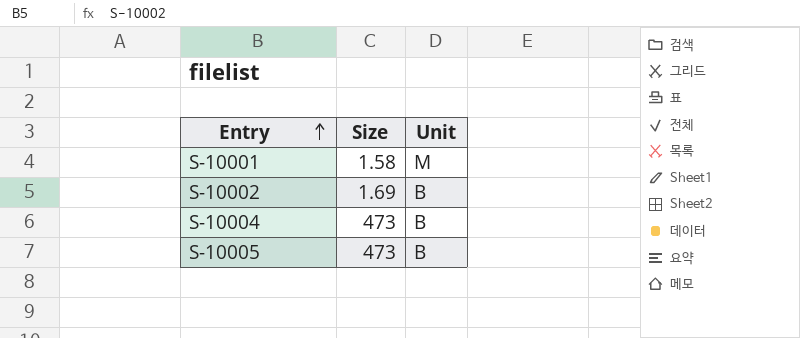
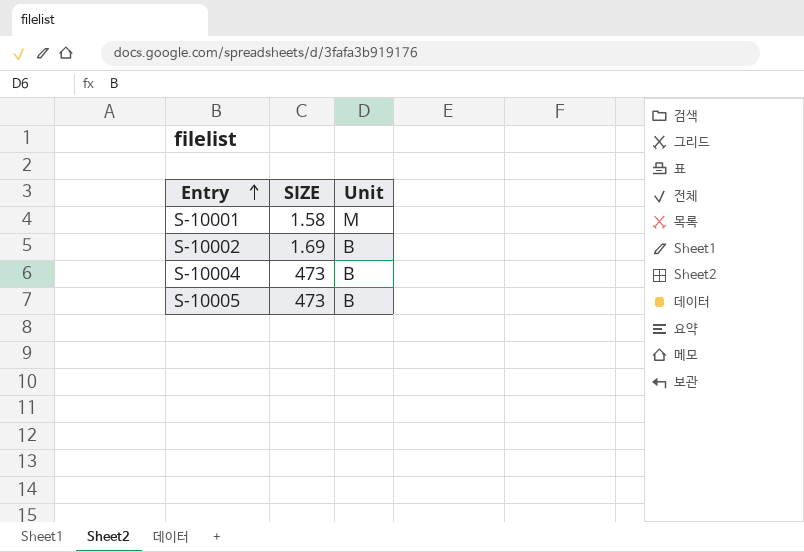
column name: Size -> SIZE

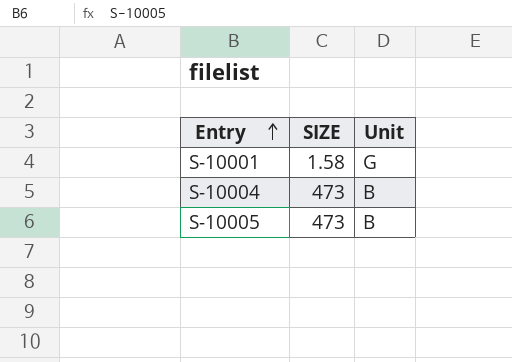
row S-10002: 1.69 | B -> none
S-10001 | Unit: M -> G

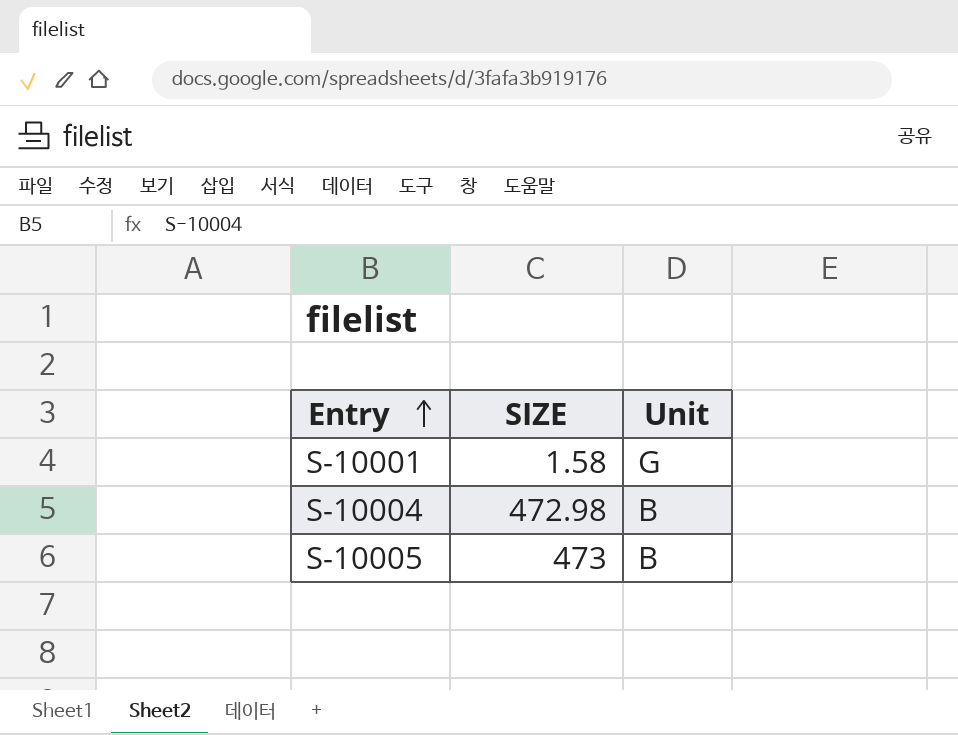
S-10004 | SIZE: 473 -> 472.98

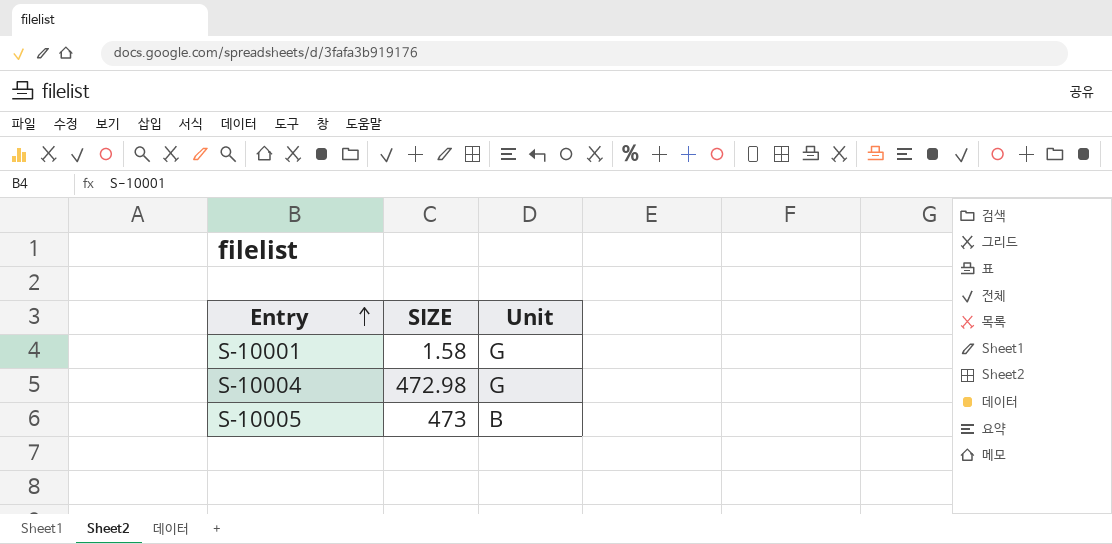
S-10004 | Unit: B -> G

